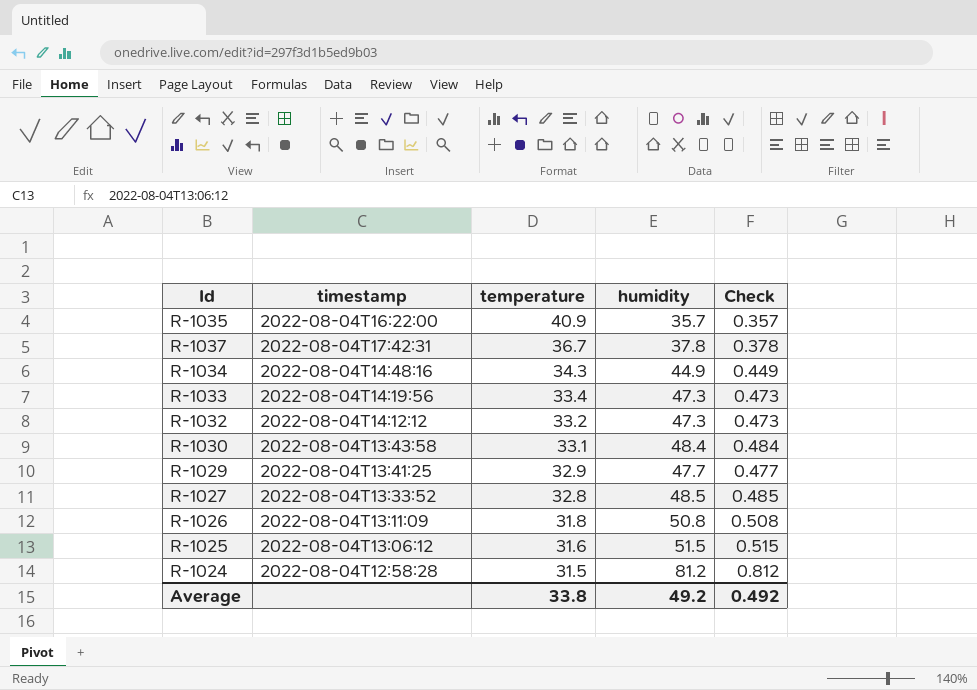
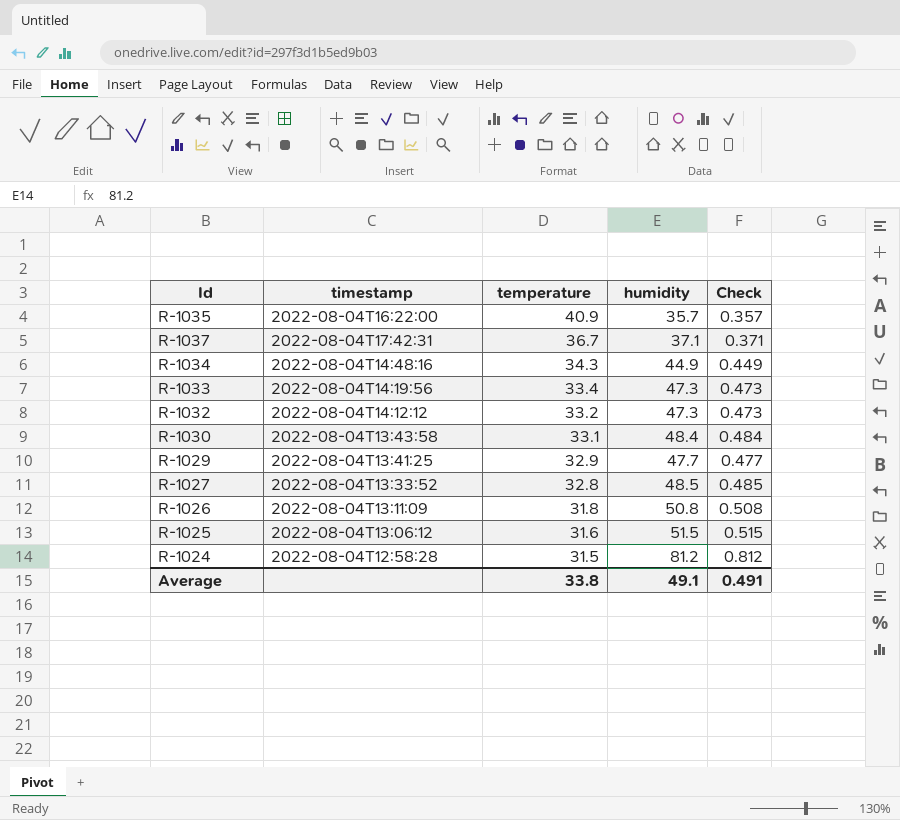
R-1037 | humidity: 37.8 -> 37.1
R-1037 | Check: 0.378 -> 0.371
Average | humidity: 49.2 -> 49.1
Average | Check: 0.492 -> 0.491

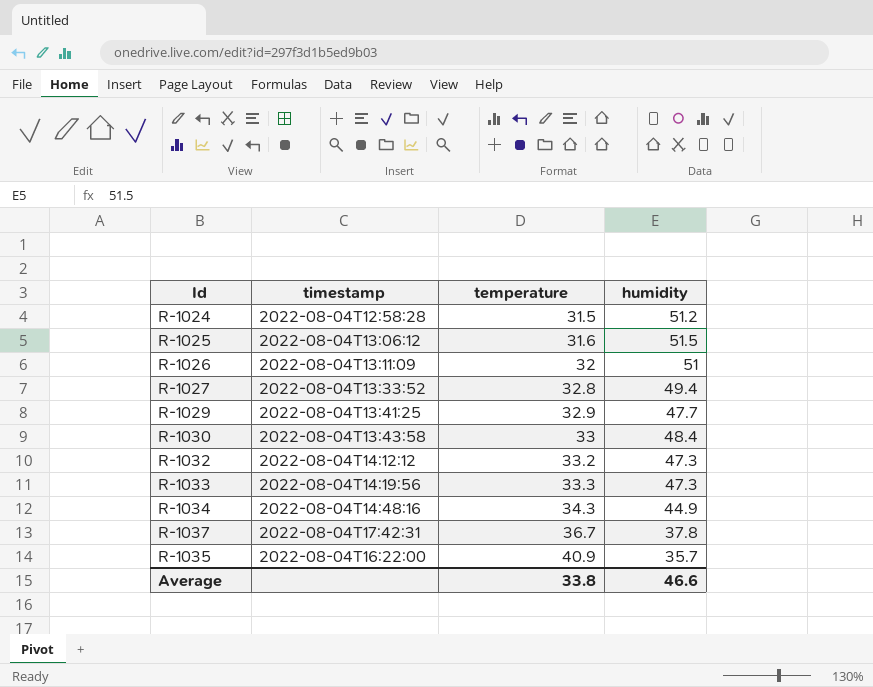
row order: temperature descending -> temperature ascending
column Check | formula: [humidity] * 0.01 -> none
R-1024 | humidity: 81.2 -> 51.2
R-1026 | temperature: 31.8 -> 32
R-1026 | humidity: 50.8 -> 51
R-1027 | humidity: 48.5 -> 49.4
R-1030 | temperature: 33.1 -> 33
R-1033 | temperature: 33.4 -> 33.3
R-1037 | humidity: 37.1 -> 37.8
Average | humidity: 49.1 -> 46.6

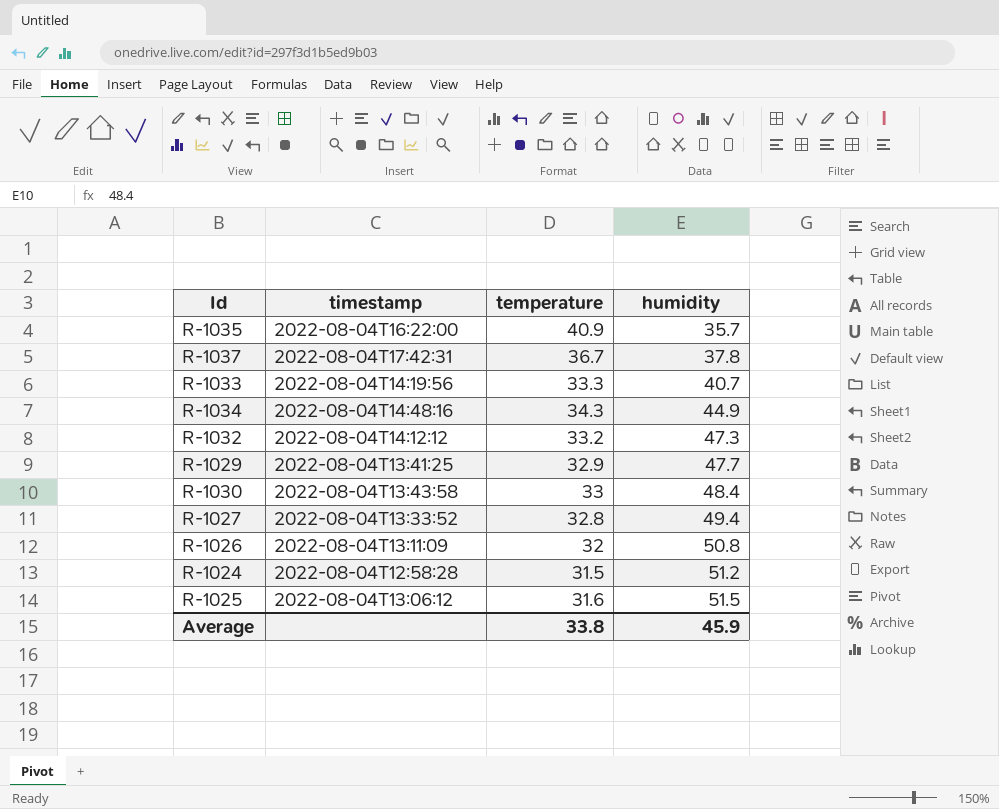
row order: temperature ascending -> humidity ascending
R-1033 | humidity: 47.3 -> 40.7
R-1026 | humidity: 51 -> 50.8
Average | humidity: 46.6 -> 45.9

